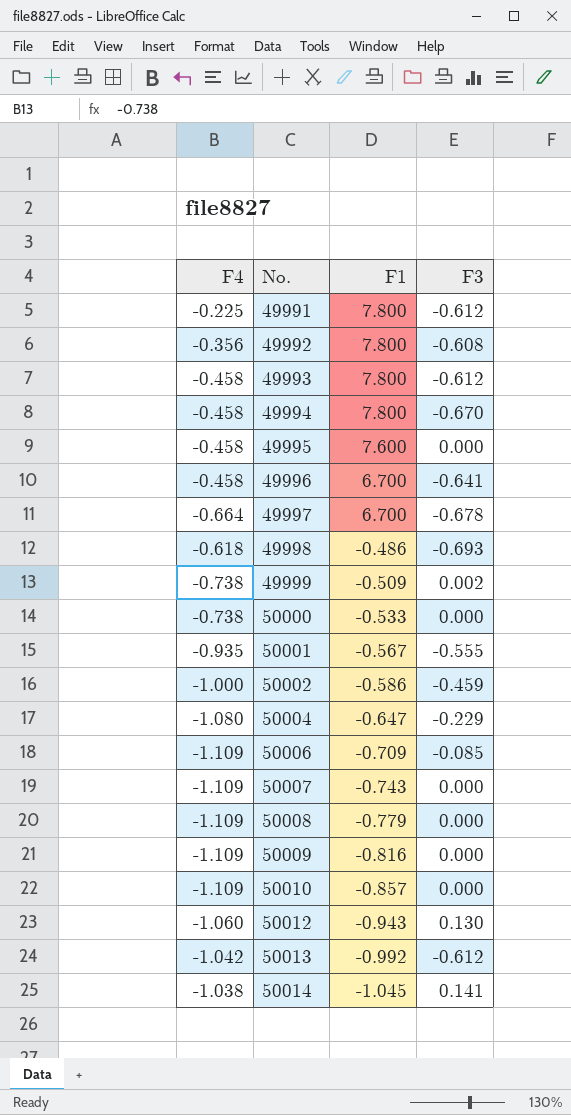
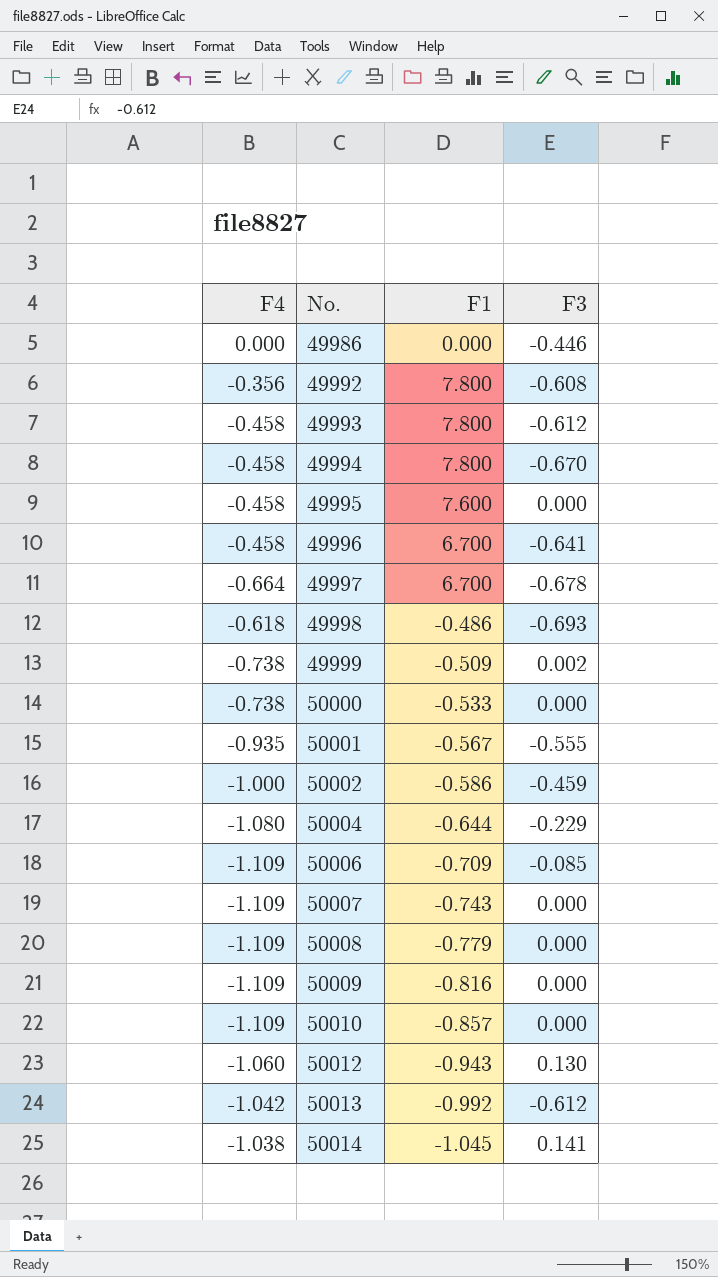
row 49991: -0.225 | 7.800 | -0.612 -> none
row 49986: none -> 0.000 | 0.000 | -0.446
50004 | F1: -0.647 -> -0.644

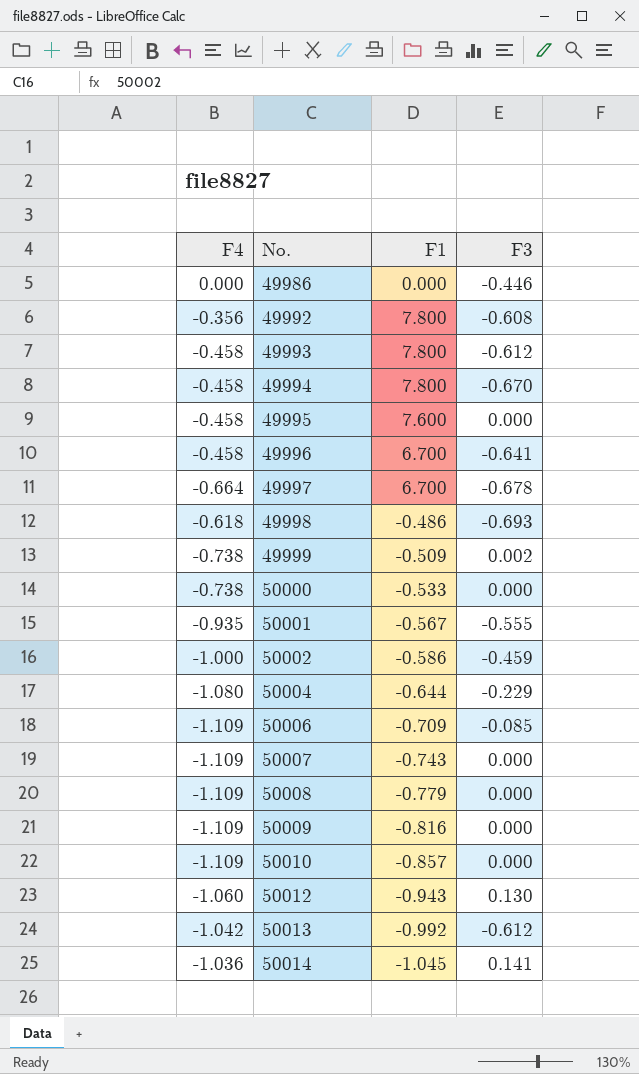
50014 | F4: -1.038 -> -1.036

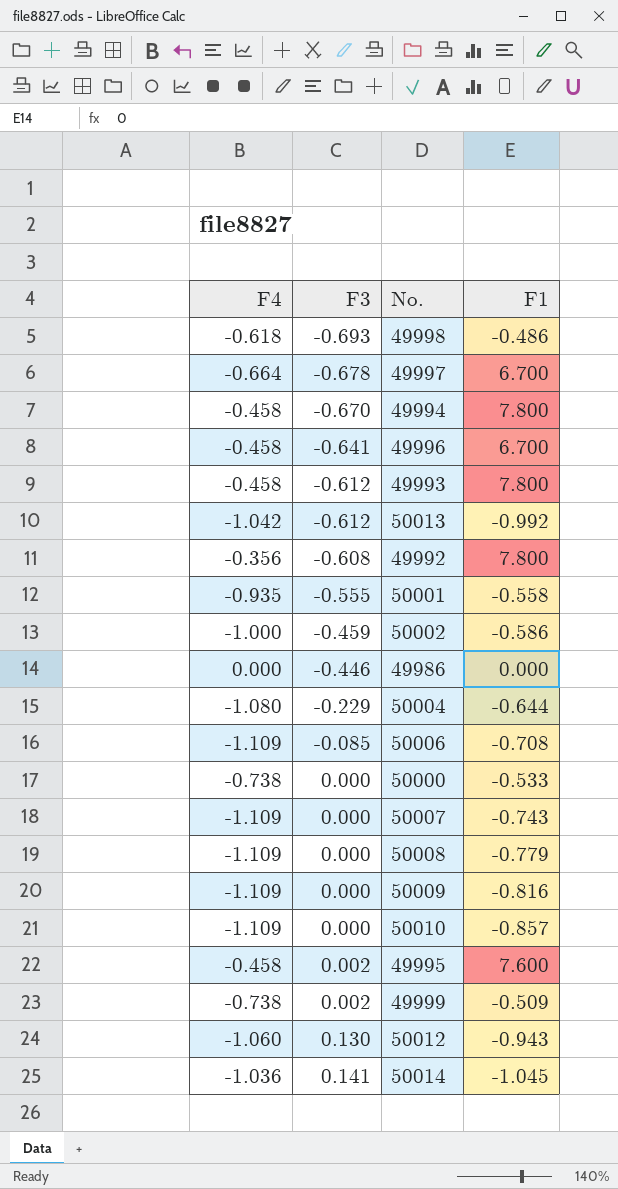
row order: No. ascending -> F3 ascending
column F3 | position: 4 -> 2
50001 | F1: -0.567 -> -0.558
50006 | F1: -0.709 -> -0.708
49995 | F3: 0.000 -> 0.002

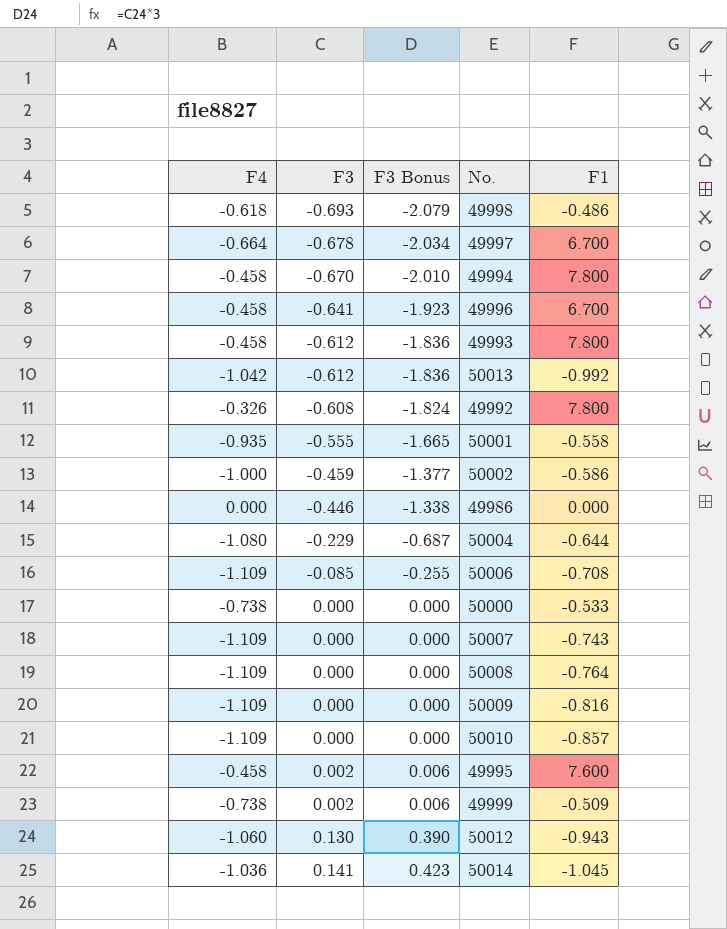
column F3 Bonus | formula: none -> [F3] * 3
49992 | F4: -0.356 -> -0.326
50008 | F1: -0.779 -> -0.764

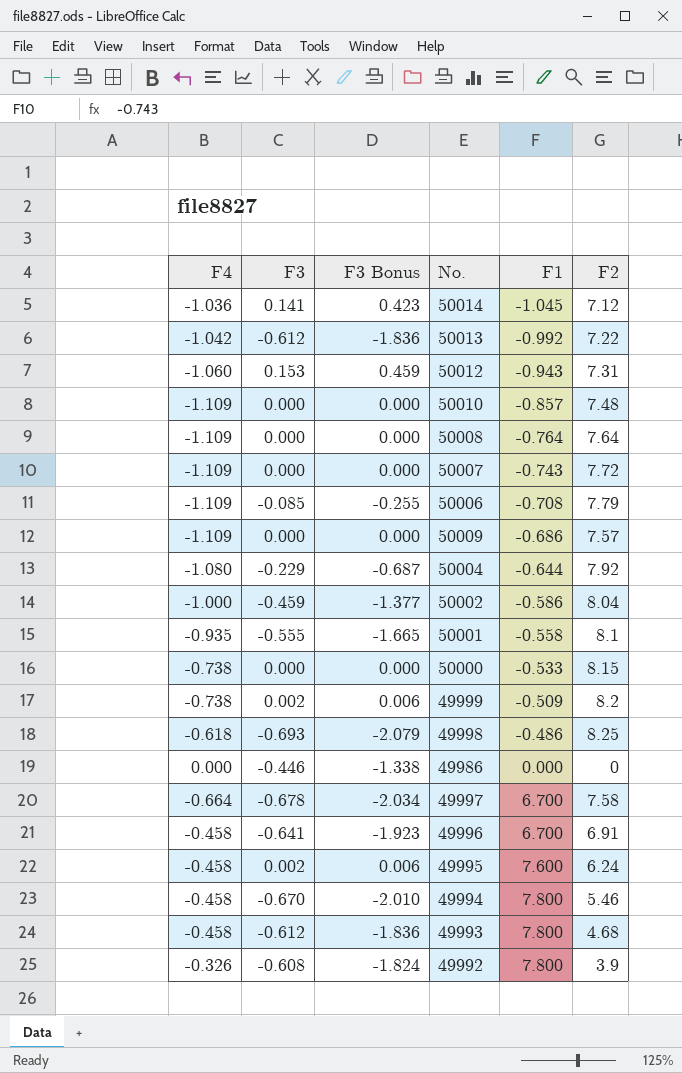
row order: F3 ascending -> F1 ascending
column F2 | position: none -> 6
50012 | F3: 0.130 -> 0.153
50012 | F3 Bonus: 0.390 -> 0.459
50009 | F1: -0.816 -> -0.686

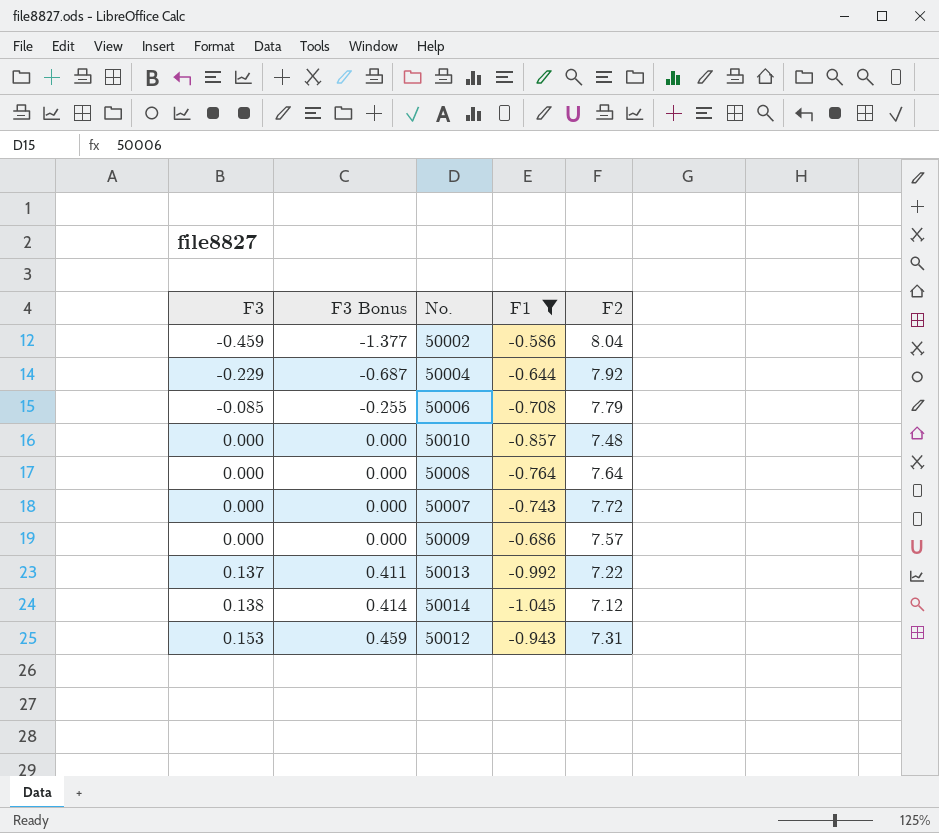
filter: none -> F1 <= -0.586
row order: F1 ascending -> F3 ascending
column F4 | position: 1 -> none
50013 | F3: -0.612 -> 0.137
50013 | F3 Bonus: -1.836 -> 0.411
50014 | F3: 0.141 -> 0.138
50014 | F3 Bonus: 0.423 -> 0.414

